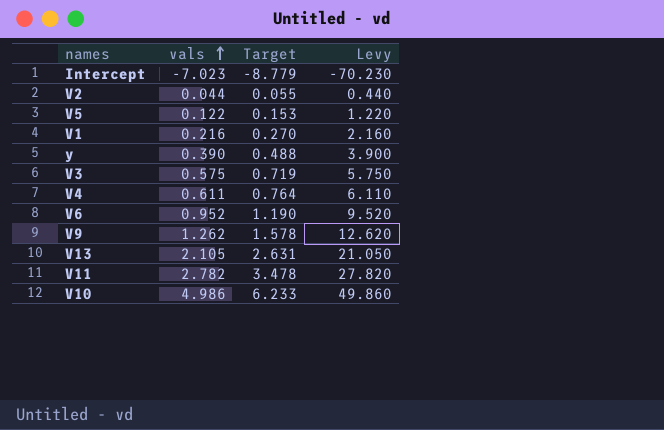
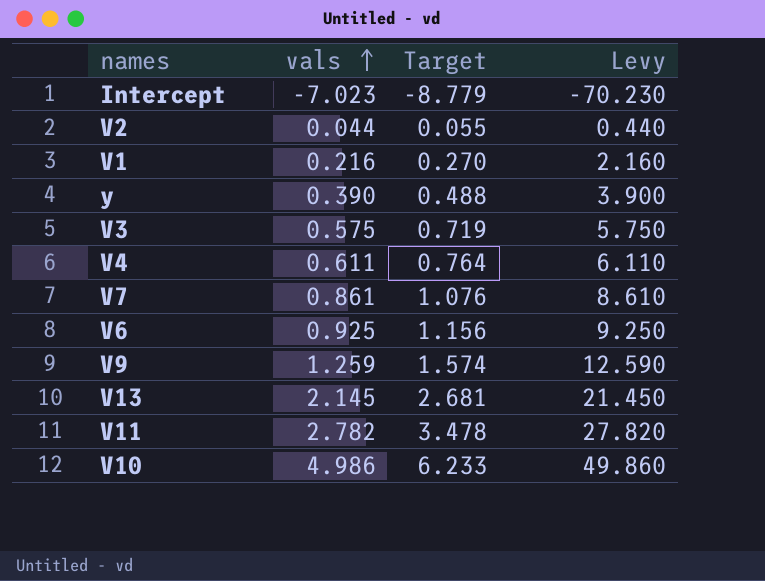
row V5: 0.122 | 0.153 | 1.220 -> none
row V7: none -> 0.861 | 1.076 | 8.610
V6 | vals: 0.952 -> 0.925
V6 | Target: 1.190 -> 1.156
V6 | Levy: 9.520 -> 9.250
V9 | vals: 1.262 -> 1.259
V9 | Target: 1.578 -> 1.574
V9 | Levy: 12.620 -> 12.590
V13 | vals: 2.105 -> 2.145
V13 | Target: 2.631 -> 2.681
V13 | Levy: 21.050 -> 21.450

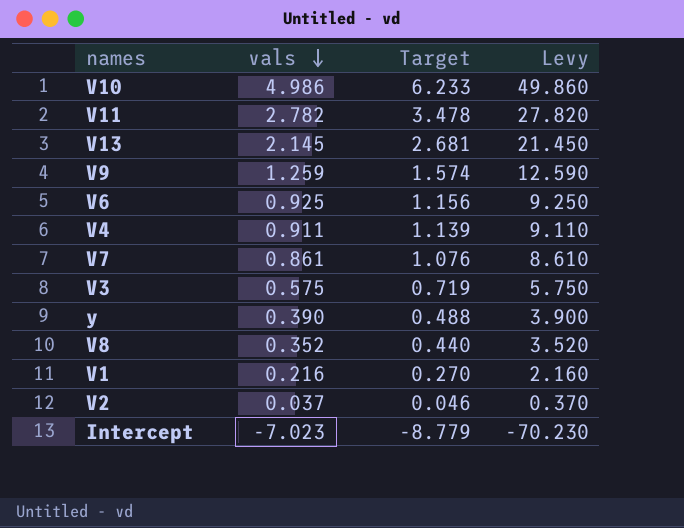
row order: vals ascending -> vals descending
V4 | vals: 0.611 -> 0.911
V4 | Target: 0.764 -> 1.139
V4 | Levy: 6.110 -> 9.110
row V8: none -> 0.352 | 0.440 | 3.520
V2 | vals: 0.044 -> 0.037
V2 | Target: 0.055 -> 0.046
V2 | Levy: 0.440 -> 0.370

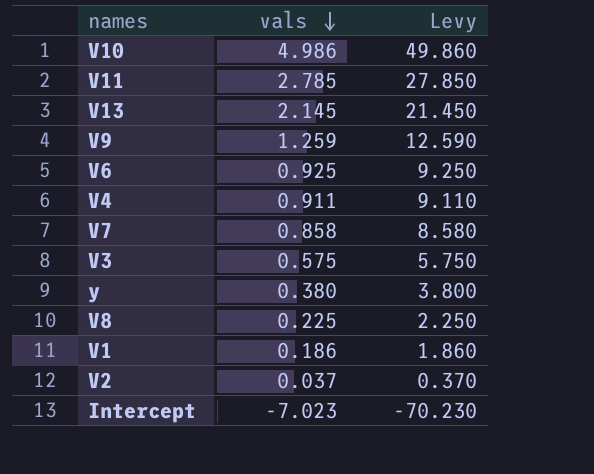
column Target | formula: [vals] * 1.25 -> none
V11 | vals: 2.782 -> 2.785
V11 | Levy: 27.820 -> 27.850
V7 | vals: 0.861 -> 0.858
V7 | Levy: 8.610 -> 8.580
y | vals: 0.390 -> 0.380
y | Levy: 3.900 -> 3.800
V8 | vals: 0.352 -> 0.225
V8 | Levy: 3.520 -> 2.250
V1 | vals: 0.216 -> 0.186
V1 | Levy: 2.160 -> 1.860

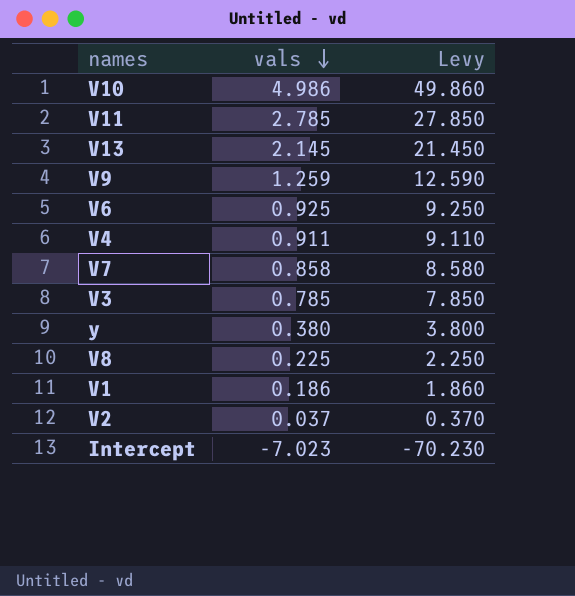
V3 | vals: 0.575 -> 0.785
V3 | Levy: 5.750 -> 7.850

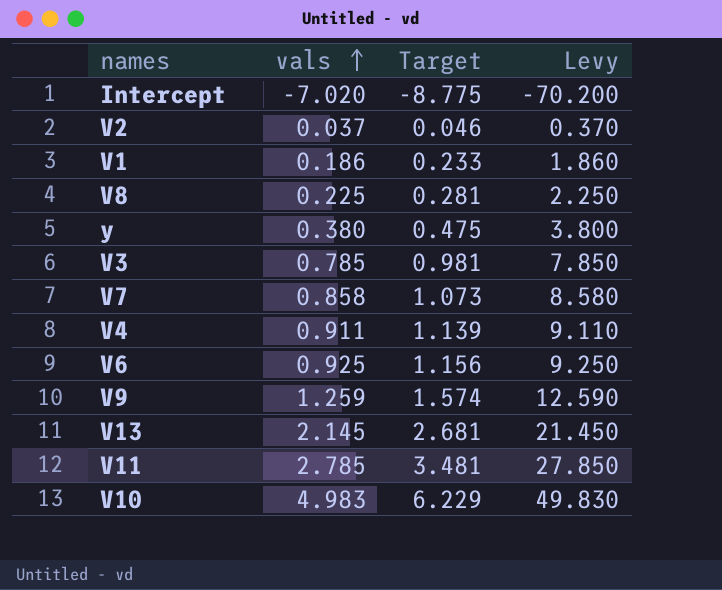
row order: vals descending -> vals ascending
column Target | formula: none -> [vals] * 1.25
Intercept | vals: -7.023 -> -7.020
Intercept | Levy: -70.230 -> -70.200
V10 | vals: 4.986 -> 4.983
V10 | Levy: 49.860 -> 49.830

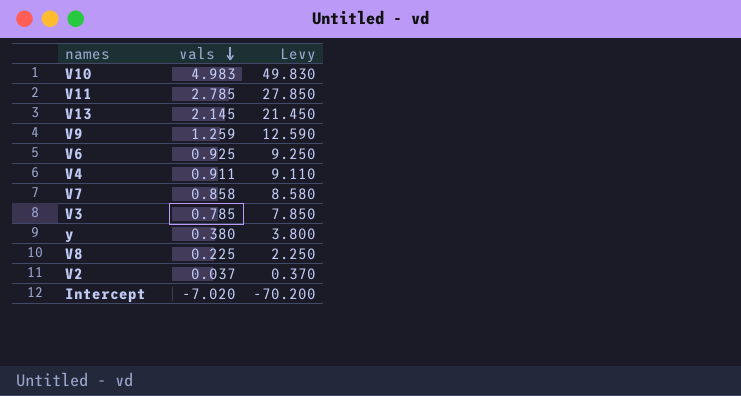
row order: vals ascending -> vals descending
column Target | formula: [vals] * 1.25 -> none
row V1: 0.186 | 0.233 | 1.860 -> none

